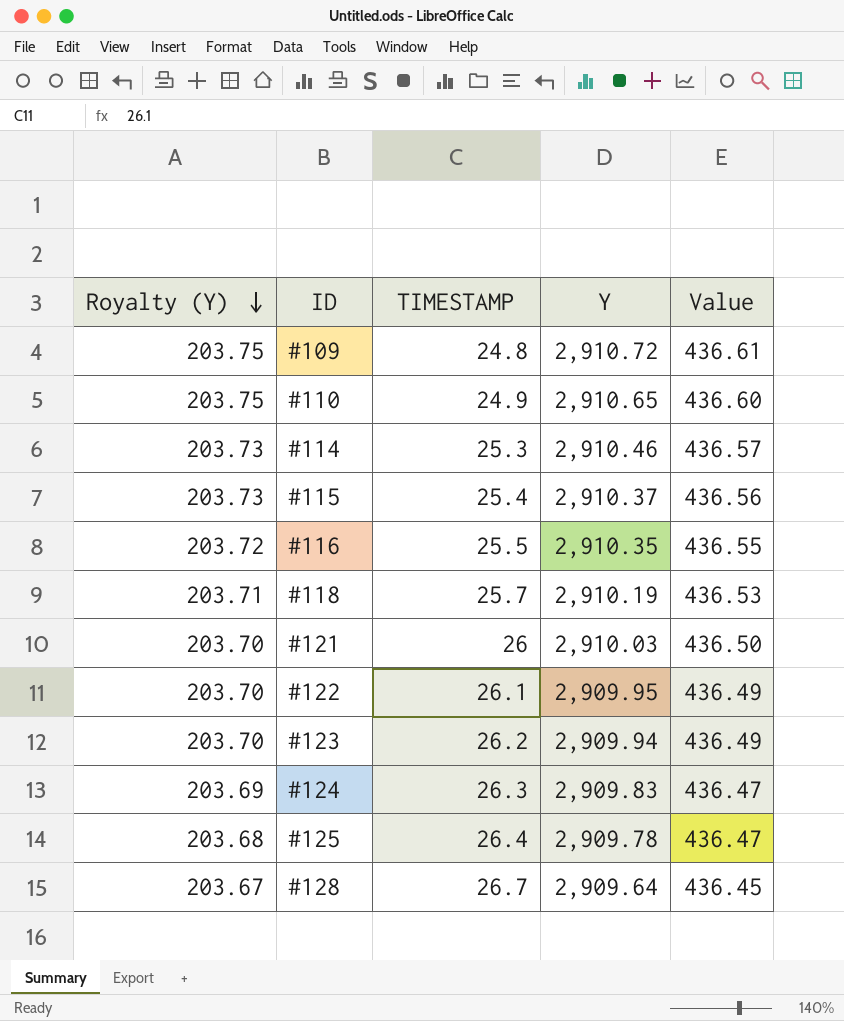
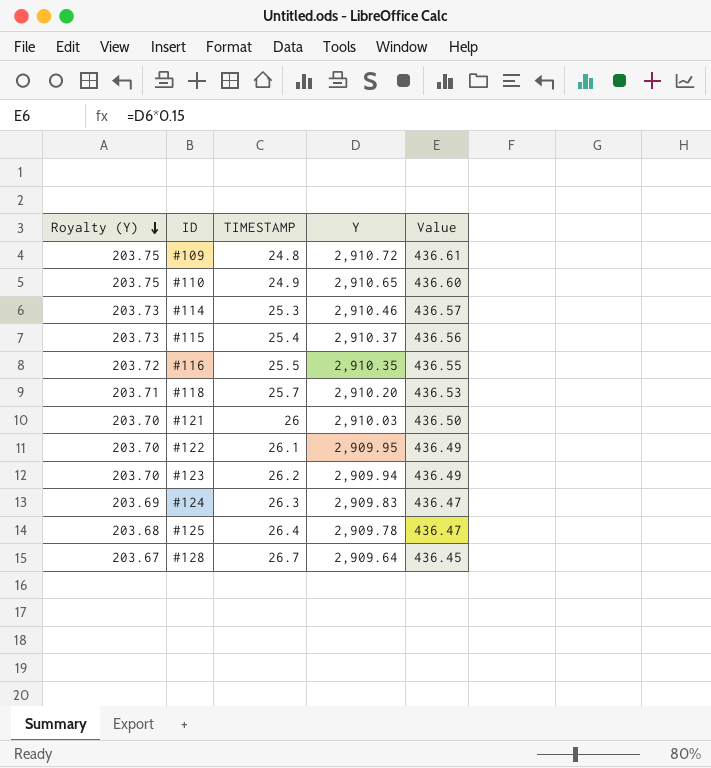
#118 | Y: 2,910.19 -> 2,910.20

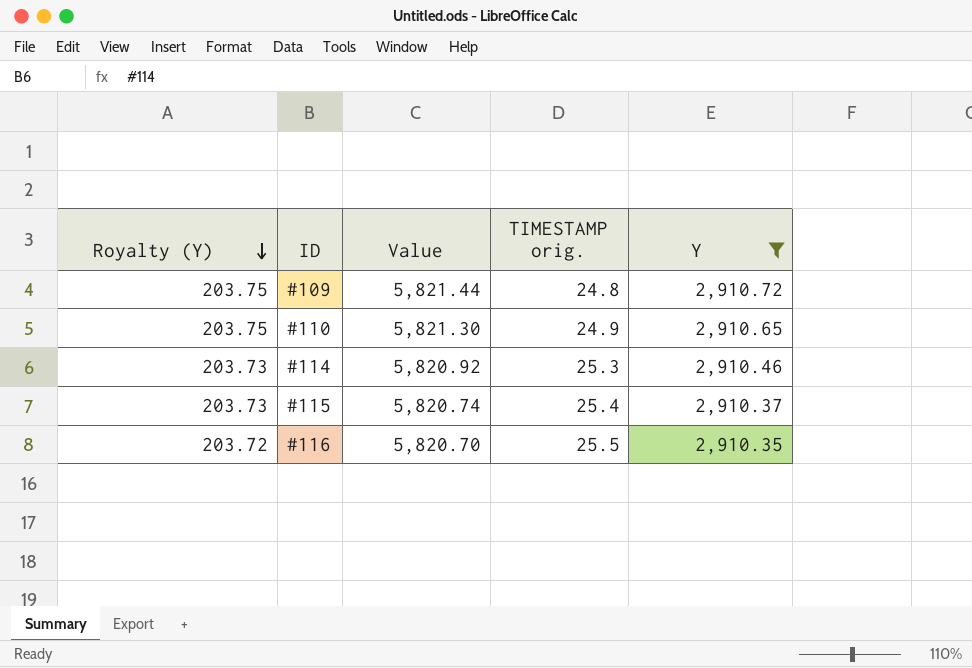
filter: none -> Y >= 2,910.35
column Value | formula: [Y] * 0.15 -> [Y] * 2
column Value | position: 5 -> 3
column name: TIMESTAMP -> TIMESTAMP orig.

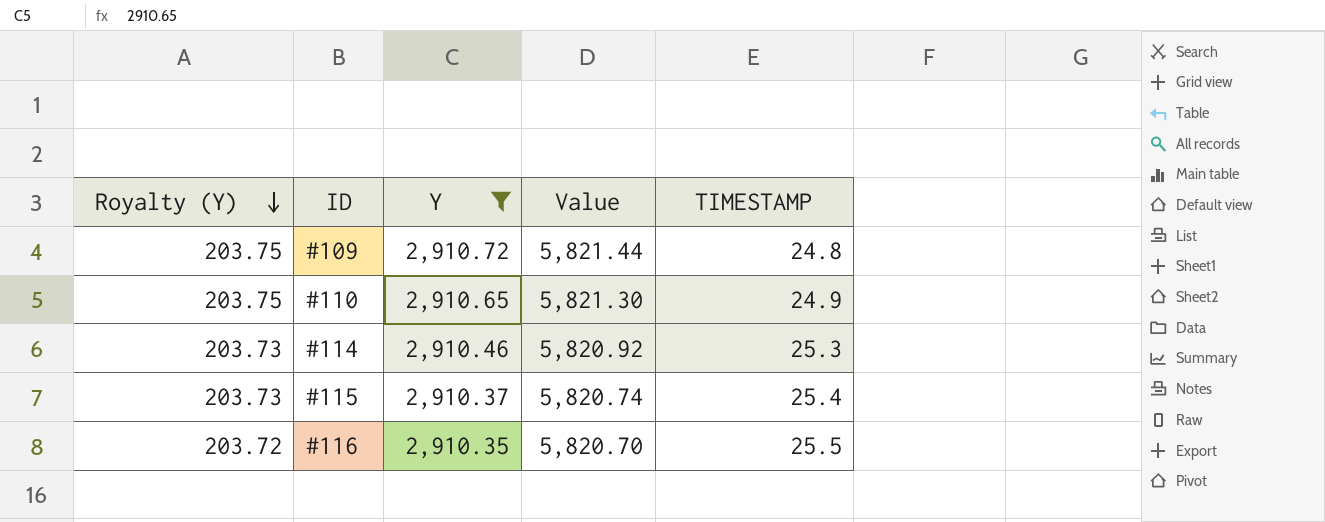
column Y | position: 5 -> 3
column name: TIMESTAMP orig. -> TIMESTAMP

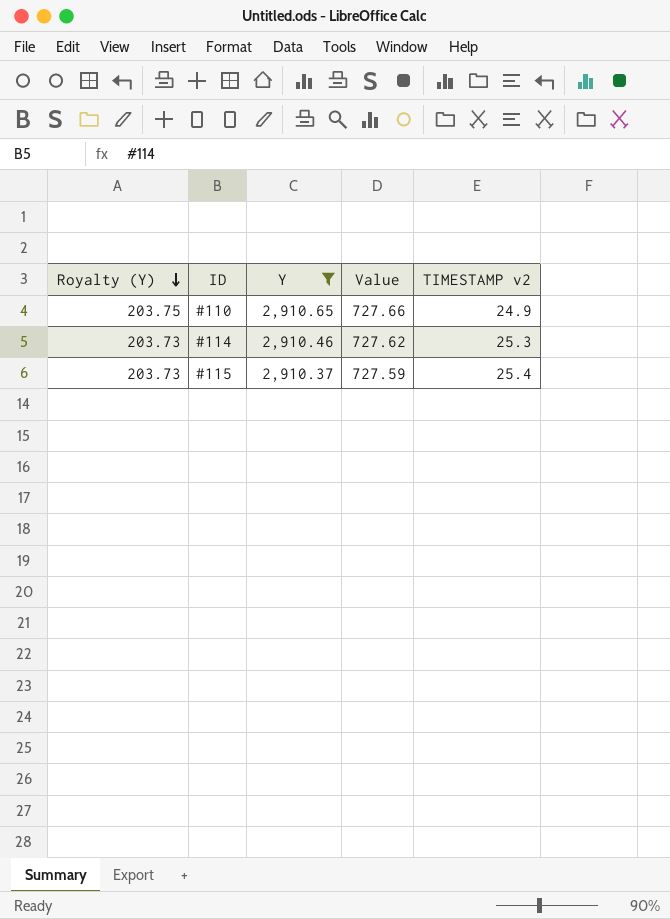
column Value | formula: [Y] * 2 -> [Y] * 0.25
column name: TIMESTAMP -> TIMESTAMP v2
row #109: 203.75 | 2,910.72 | 5,821.44 | 24.8 -> none
row #116: 203.72 | 2,910.35 | 5,820.70 | 25.5 -> none

